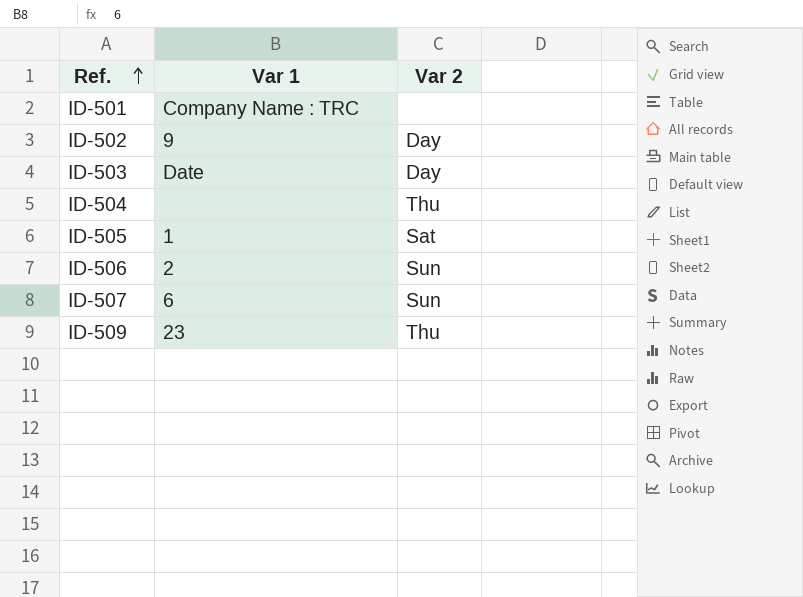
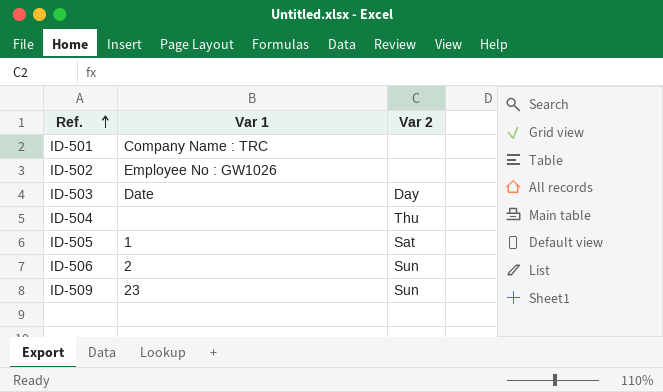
row ID-507: 6 | Sun -> none
ID-502 | Var 1: 9 -> Employee No : GW1026
ID-502 | Var 2: Day -> none
ID-509 | Var 2: Thu -> Sun

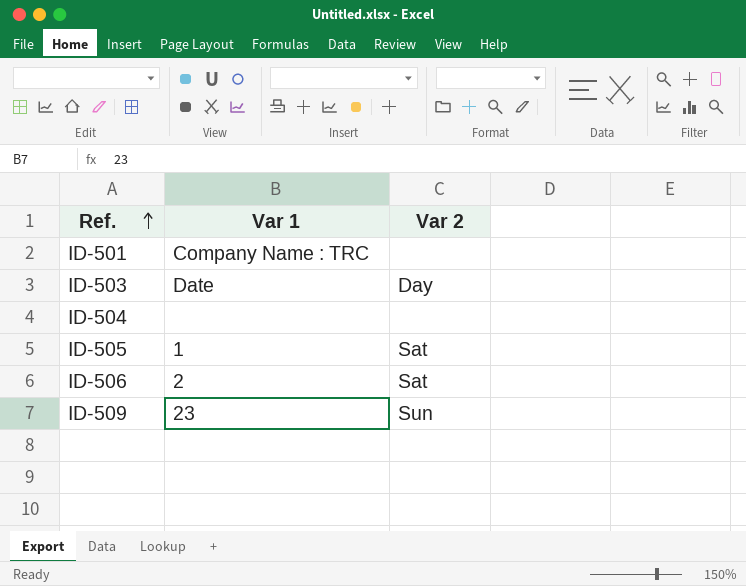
row ID-502: Employee No : GW1026 | none -> none
ID-504 | Var 2: Thu -> none
ID-506 | Var 2: Sun -> Sat

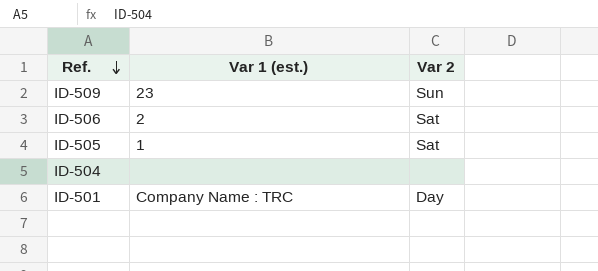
row order: Ref. ascending -> Ref. descending
column name: Var 1 -> Var 1 (est.)
row ID-503: Date | Day -> none
ID-501 | Var 2: none -> Day

